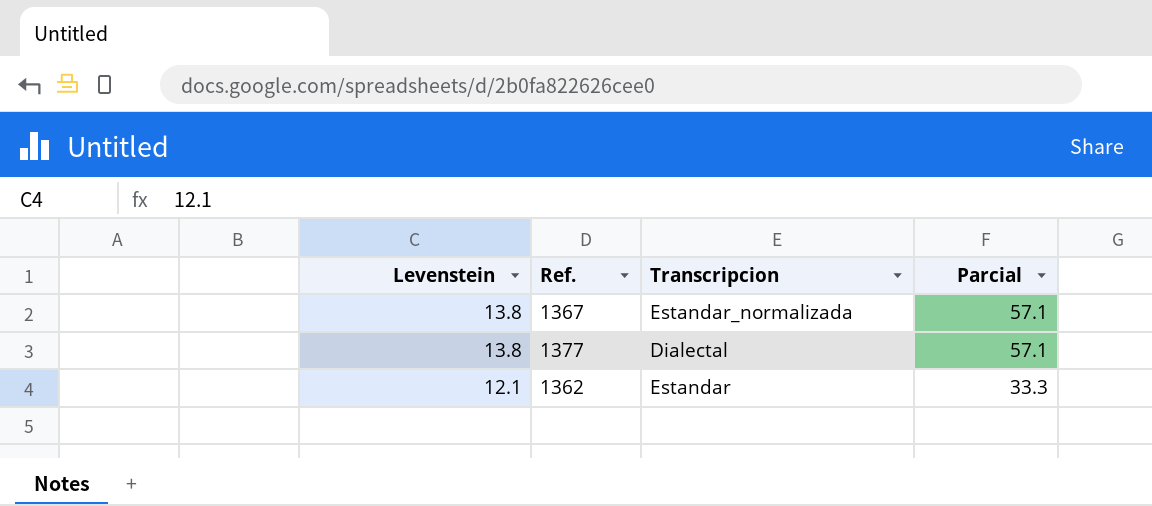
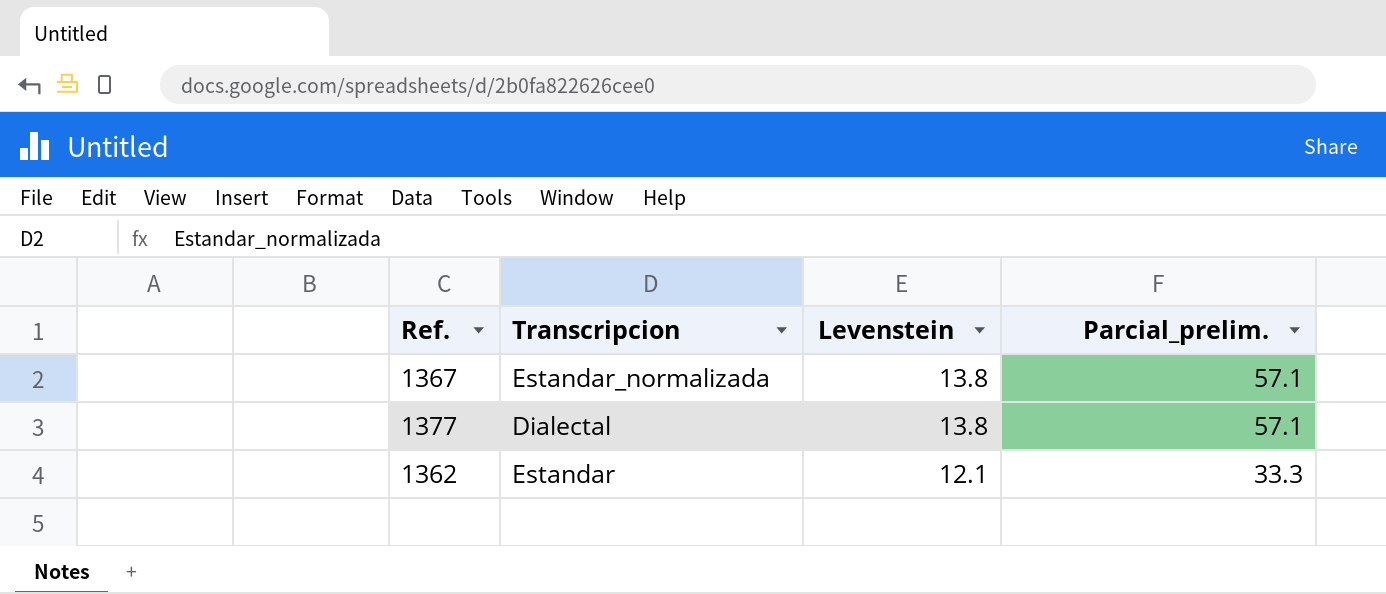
column Levenstein | position: 1 -> 3
column name: Parcial -> Parcial_prelim.

